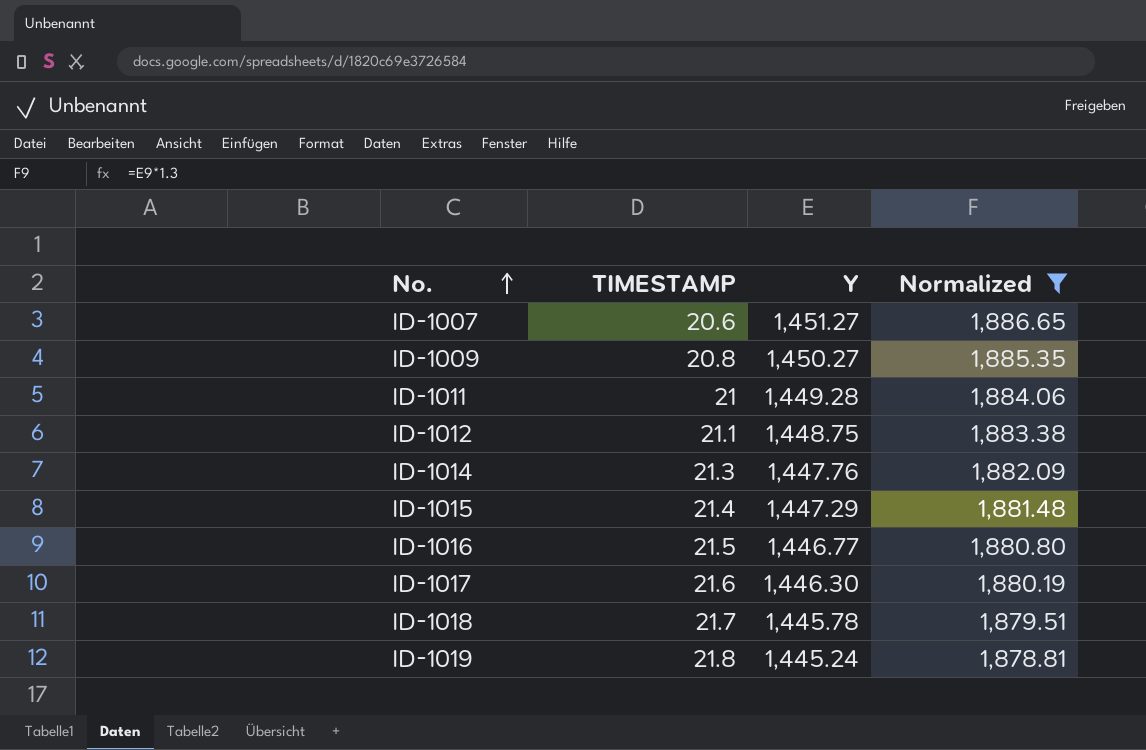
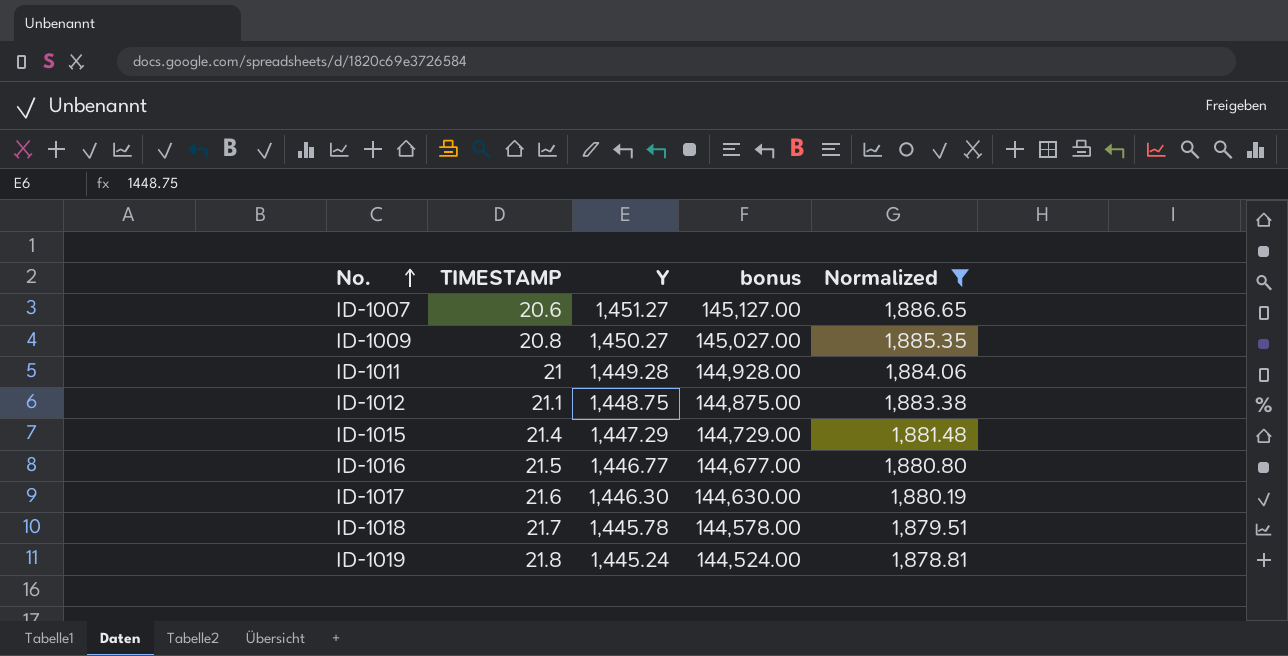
column bonus | formula: none -> [Y] * 100
row ID-1014: 21.3 | 1,447.76 | 1,882.09 -> none

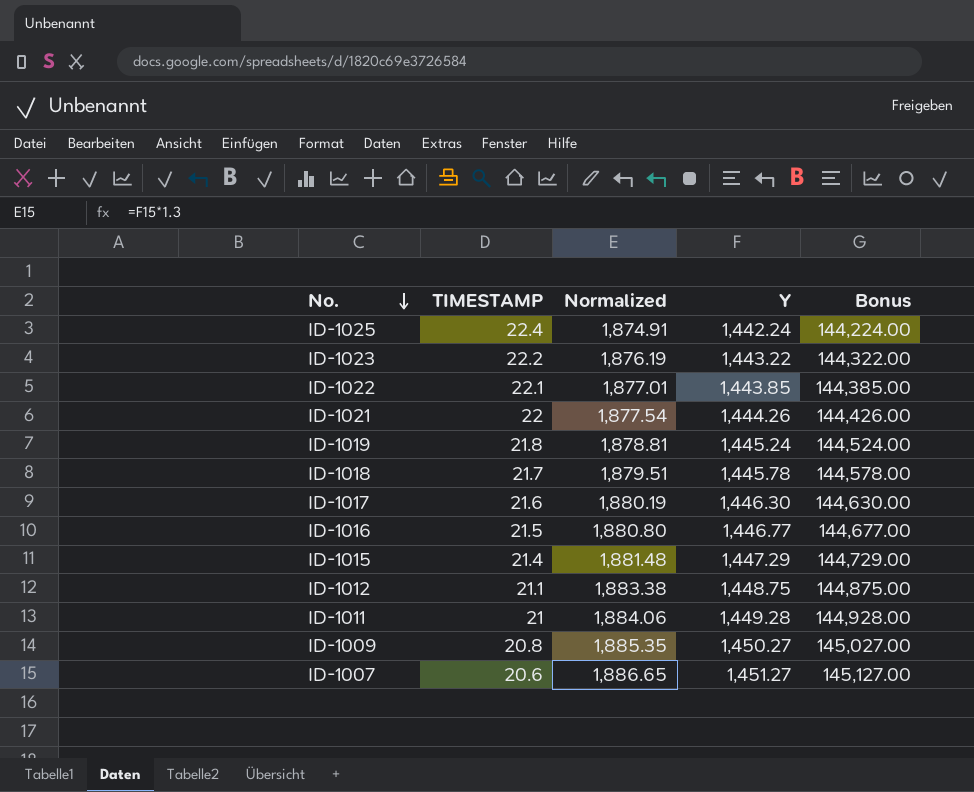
filter: Normalized >= 1,878.81 -> none
row order: No. ascending -> No. descending
column Normalized | position: 5 -> 3
column name: bonus -> Bonus

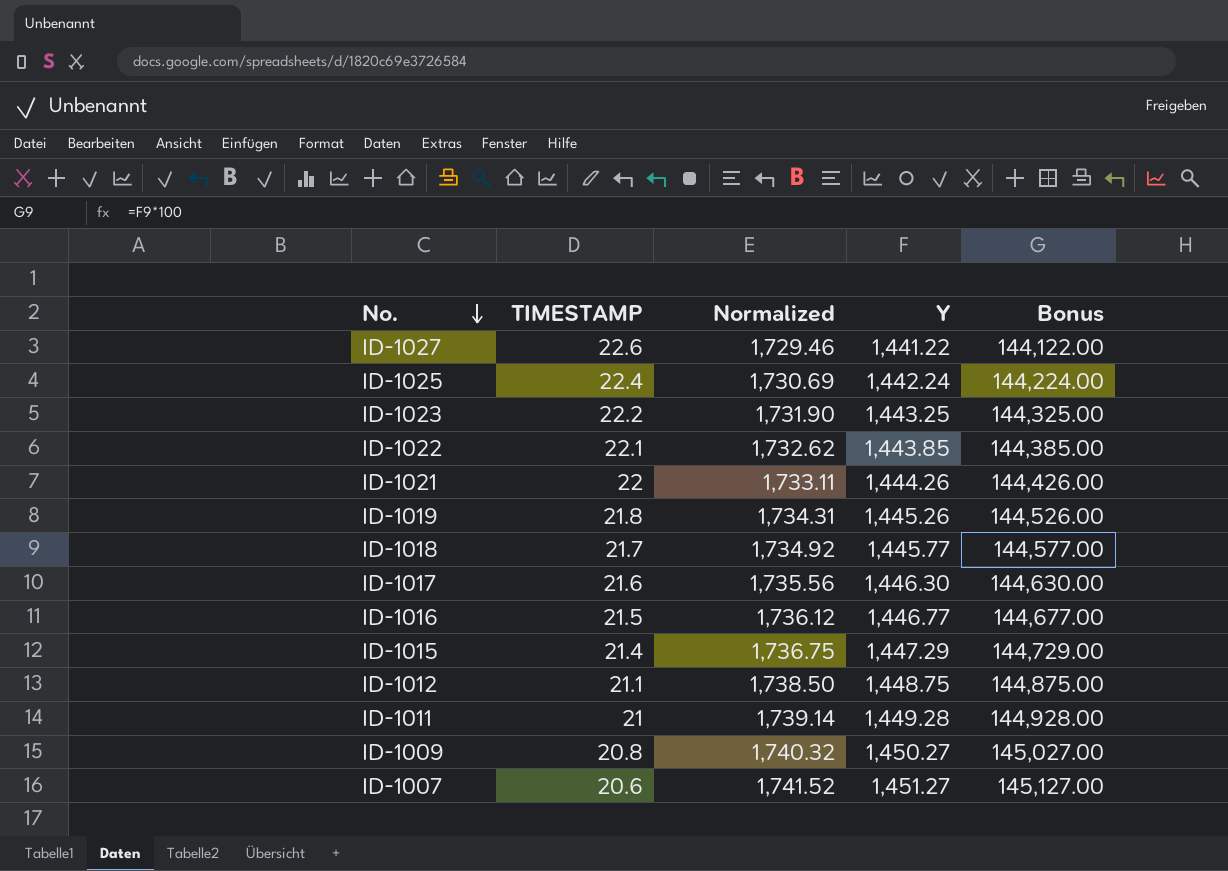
column Normalized | formula: [Y] * 1.3 -> [Y] * 1.2
row ID-1027: none -> 22.6 | 1,729.46 | 1,441.22 | 144,122.00
ID-1023 | Y: 1,443.22 -> 1,443.25
ID-1023 | Bonus: 144,322.00 -> 144,325.00
ID-1019 | Y: 1,445.24 -> 1,445.26
ID-1019 | Bonus: 144,524.00 -> 144,526.00
ID-1018 | Y: 1,445.78 -> 1,445.77
ID-1018 | Bonus: 144,578.00 -> 144,577.00

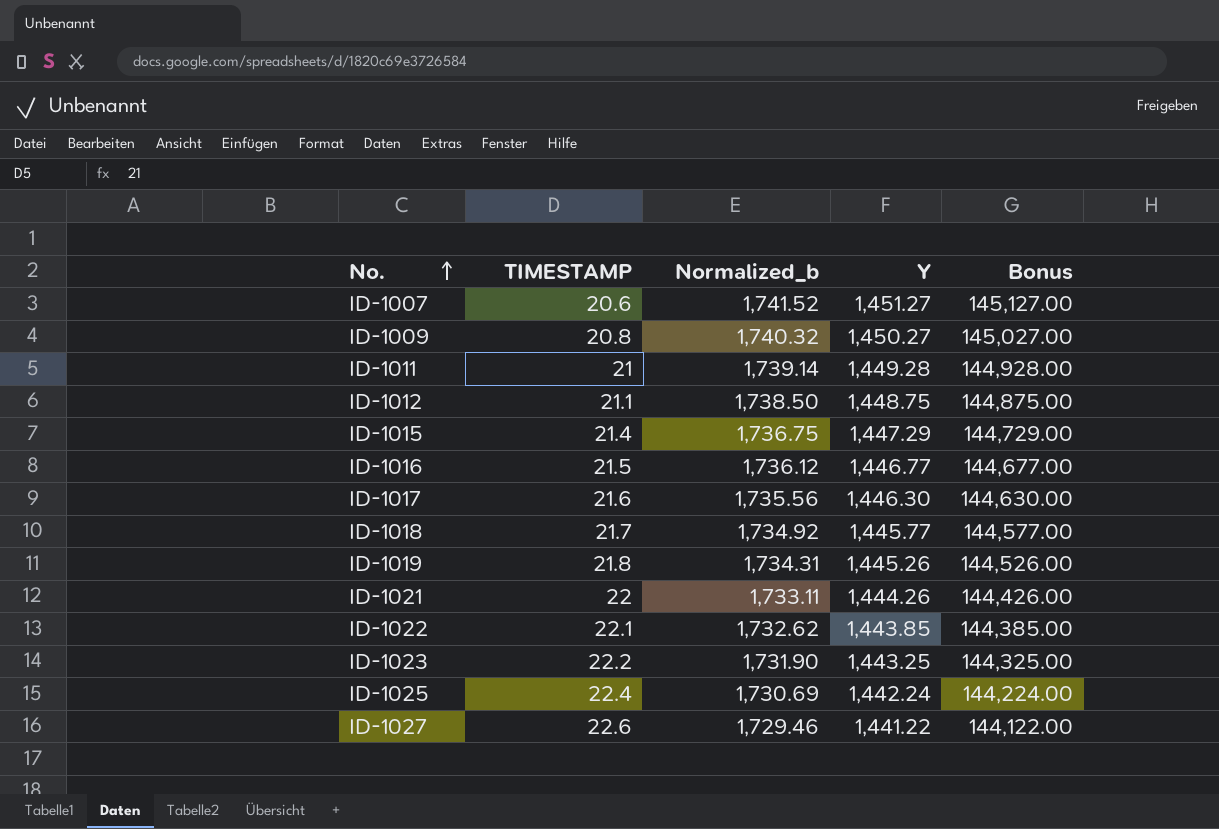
row order: No. descending -> No. ascending
column name: Normalized -> Normalized_b

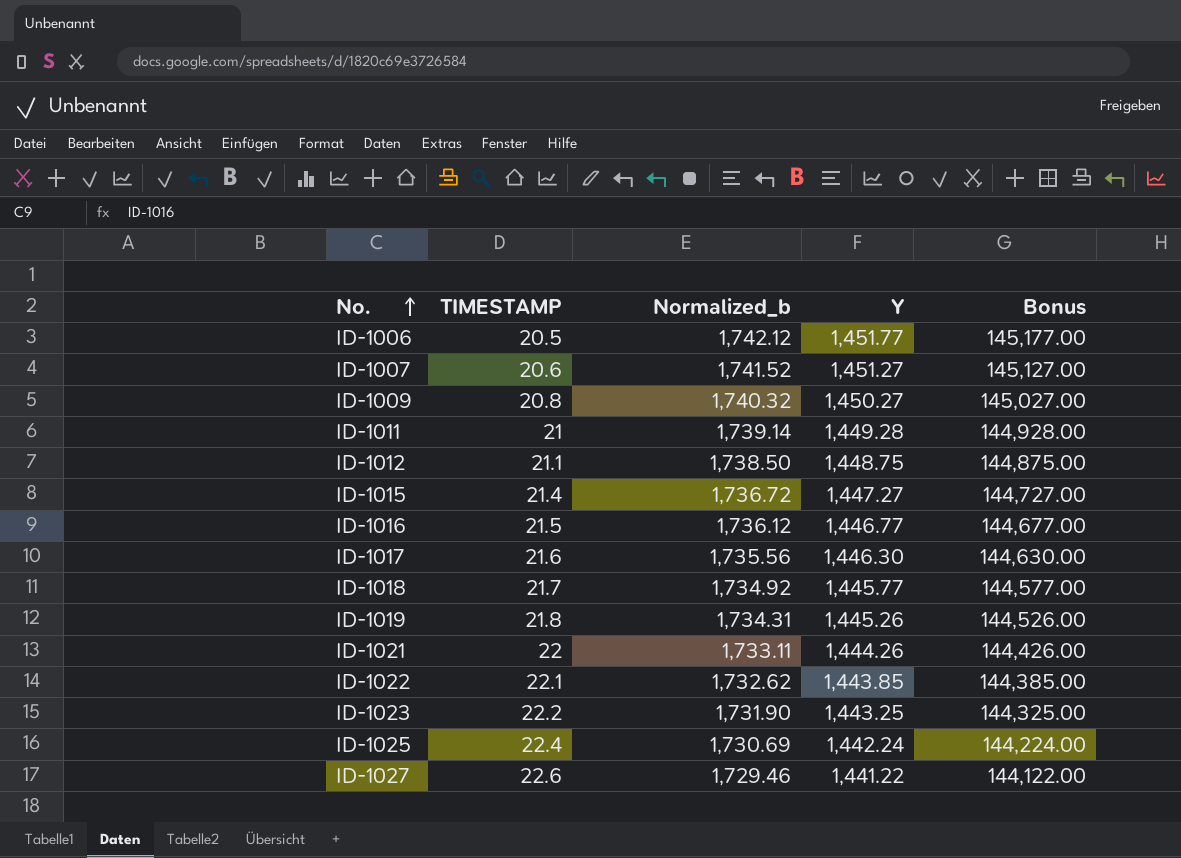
row ID-1006: none -> 20.5 | 1,742.12 | 1,451.77 | 145,177.00
ID-1015 | Normalized_b: 1,736.75 -> 1,736.72
ID-1015 | Y: 1,447.29 -> 1,447.27
ID-1015 | Bonus: 144,729.00 -> 144,727.00

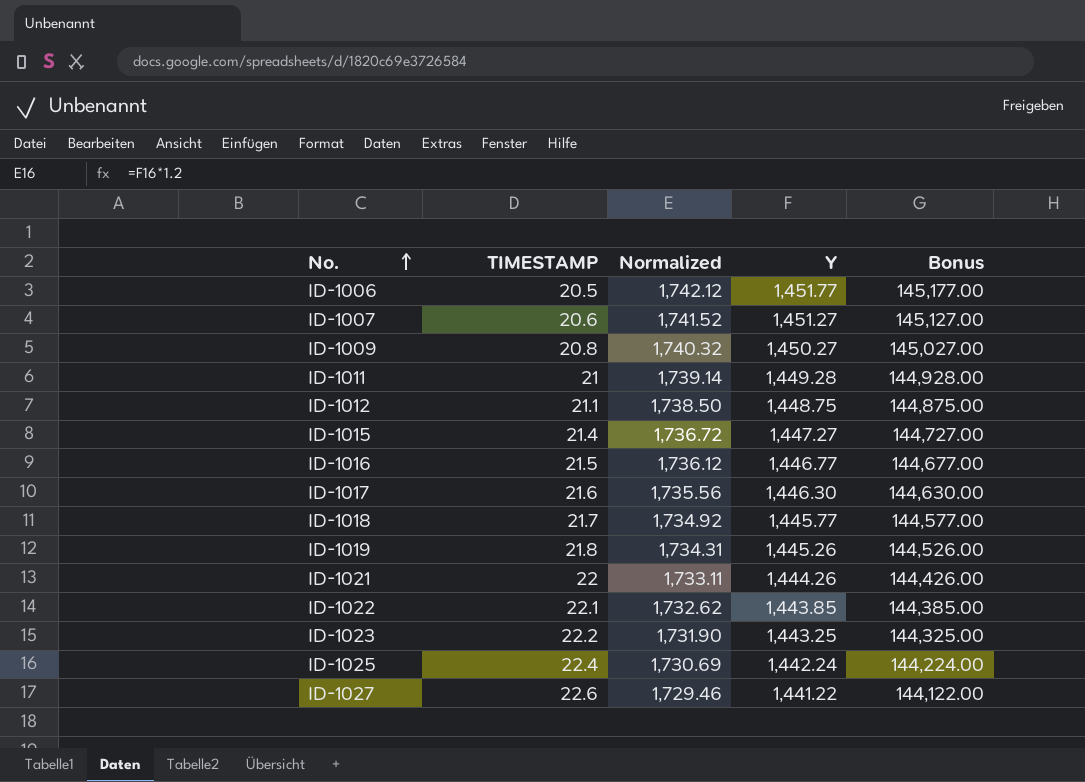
column name: Normalized_b -> Normalized

